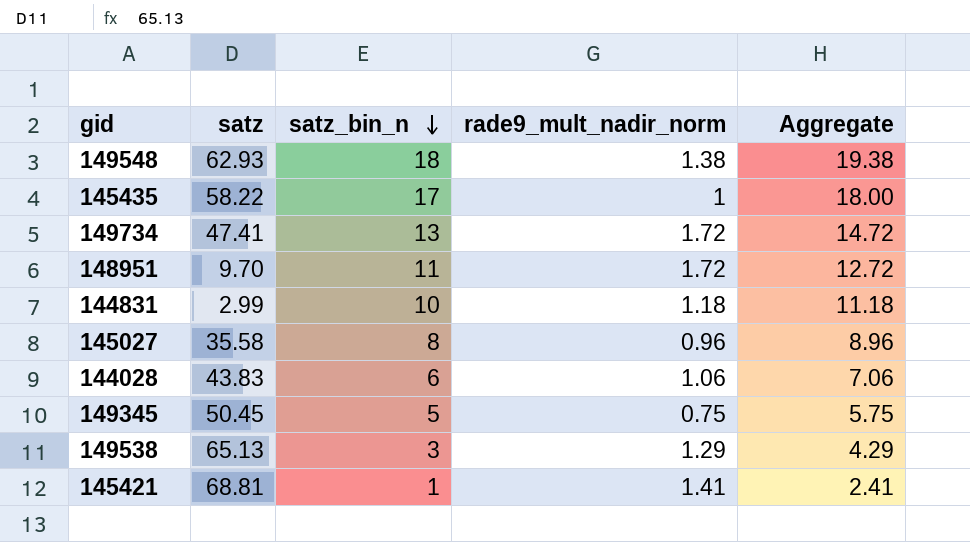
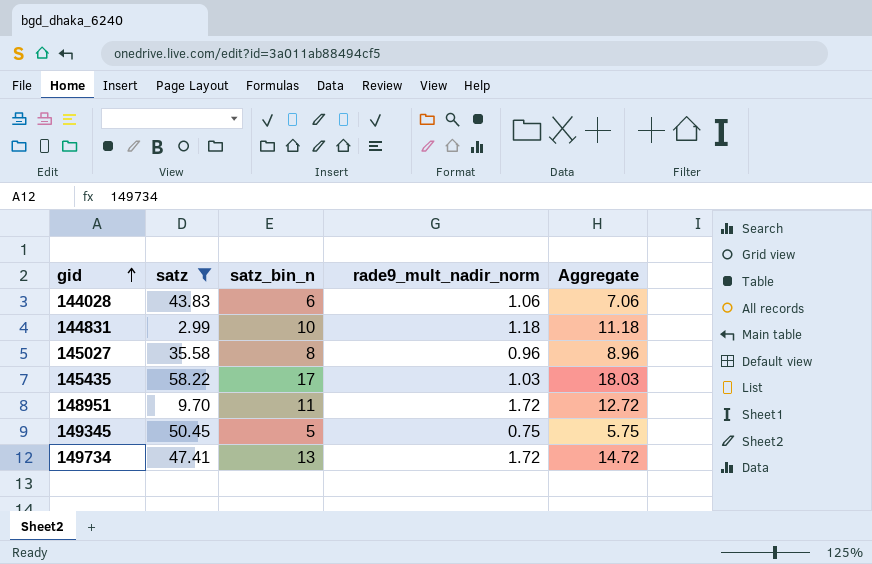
filter: none -> satz <= 58.22
row order: satz_bin_n descending -> gid ascending
145435 | rade9_mult_nadir_norm: 1 -> 1.03
145435 | Aggregate: 18.00 -> 18.03

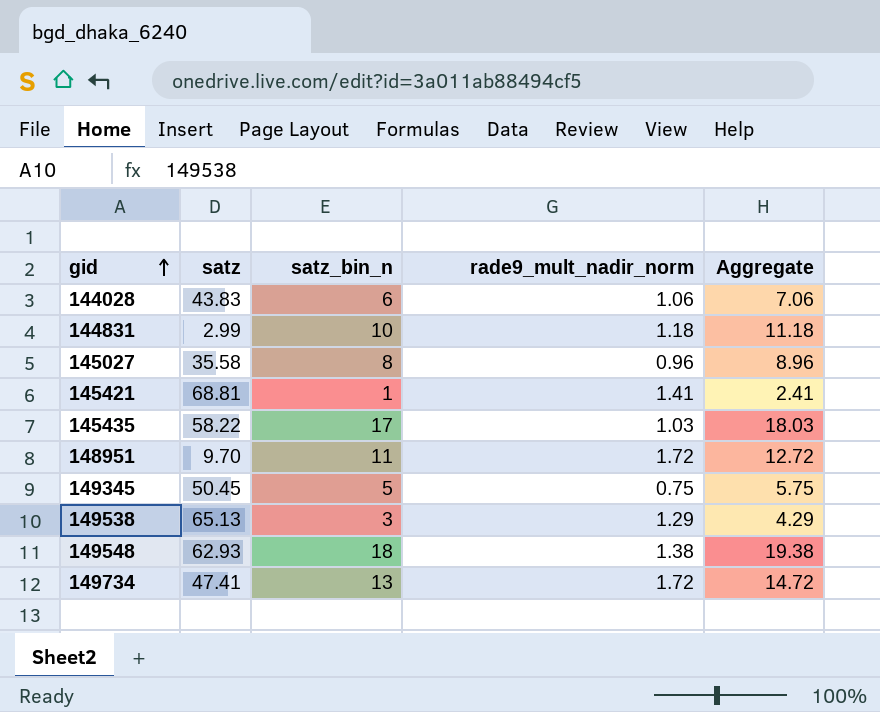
filter: satz <= 58.22 -> none

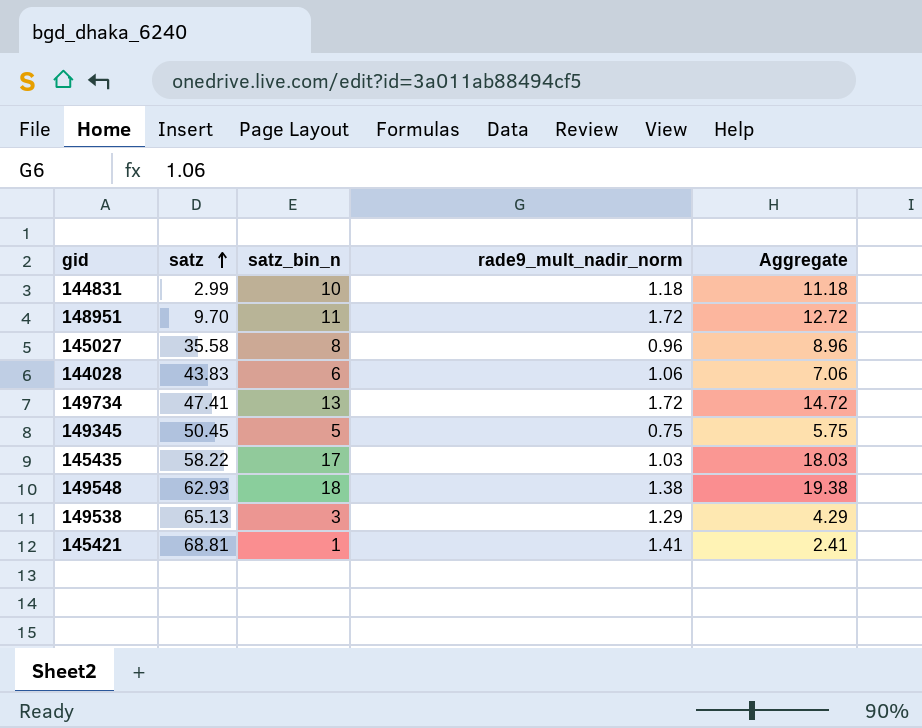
row order: gid ascending -> satz ascending

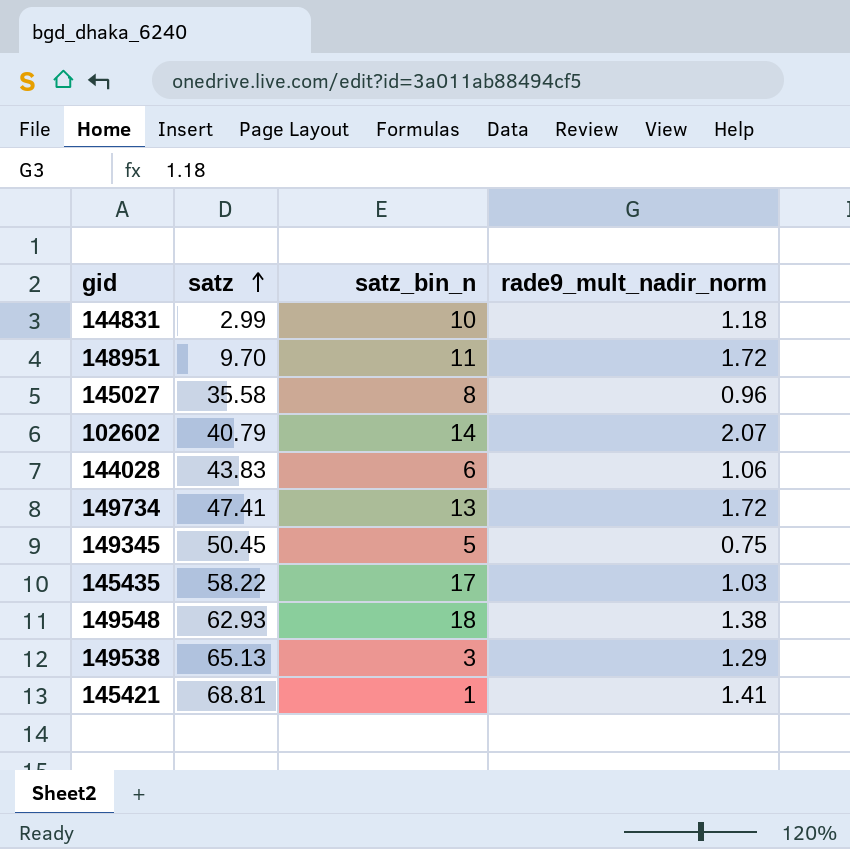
column Aggregate | formula: [satz_bin_n] + [rade9_mult_nadir_norm] -> none
row 102602: none -> 40.79 | 14 | 2.07

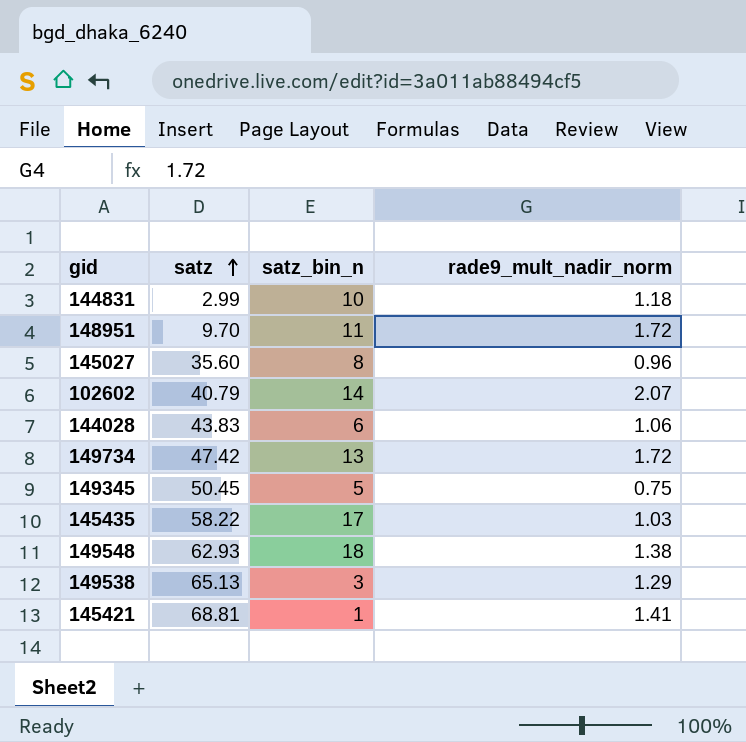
145027 | satz: 35.58 -> 35.60
149734 | satz: 47.41 -> 47.42

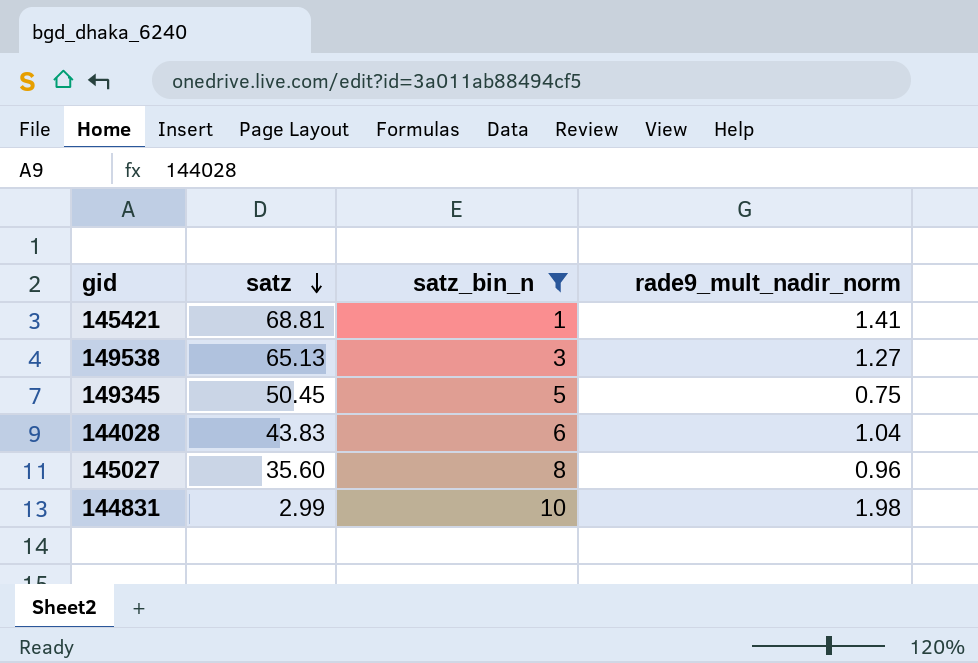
filter: none -> satz_bin_n <= 10
row order: satz ascending -> satz descending
149538 | rade9_mult_nadir_norm: 1.29 -> 1.27
144028 | rade9_mult_nadir_norm: 1.06 -> 1.04
144831 | rade9_mult_nadir_norm: 1.18 -> 1.98

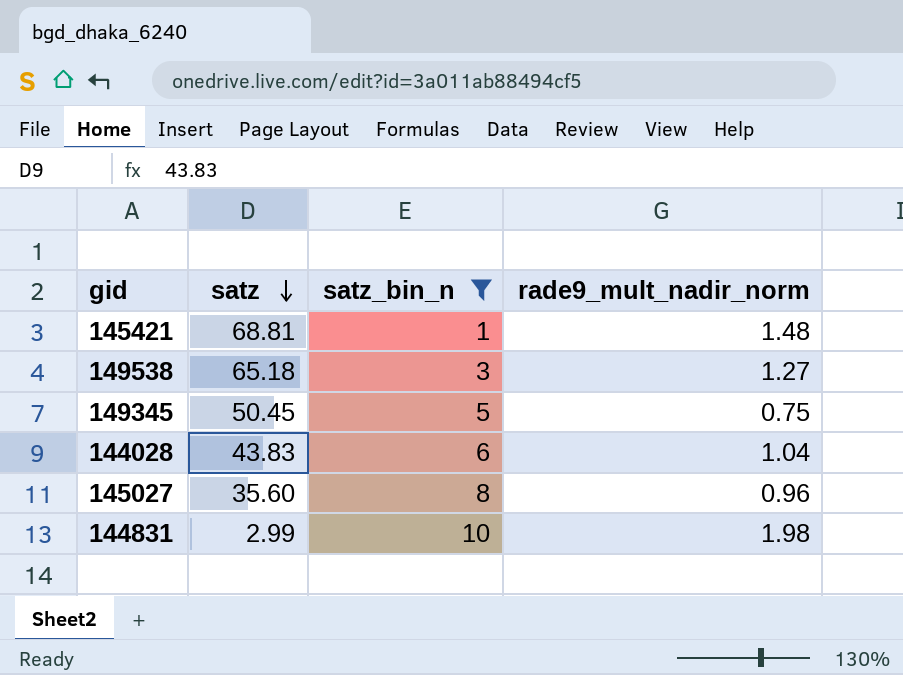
145421 | rade9_mult_nadir_norm: 1.41 -> 1.48
149538 | satz: 65.13 -> 65.18

